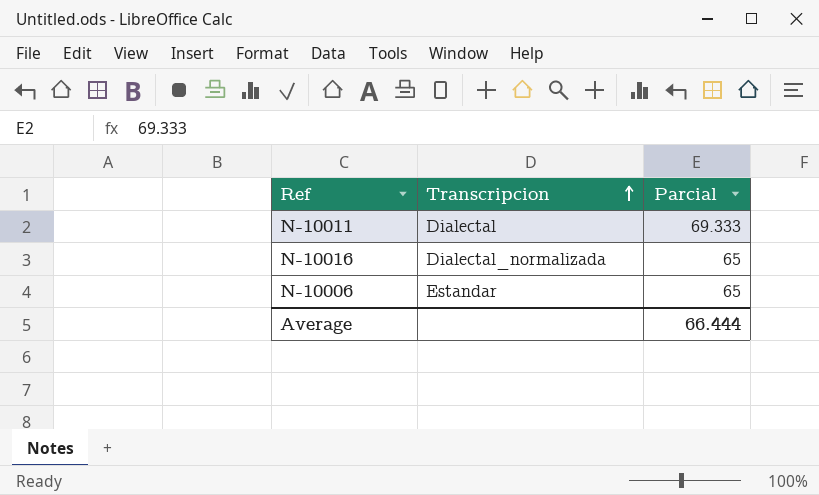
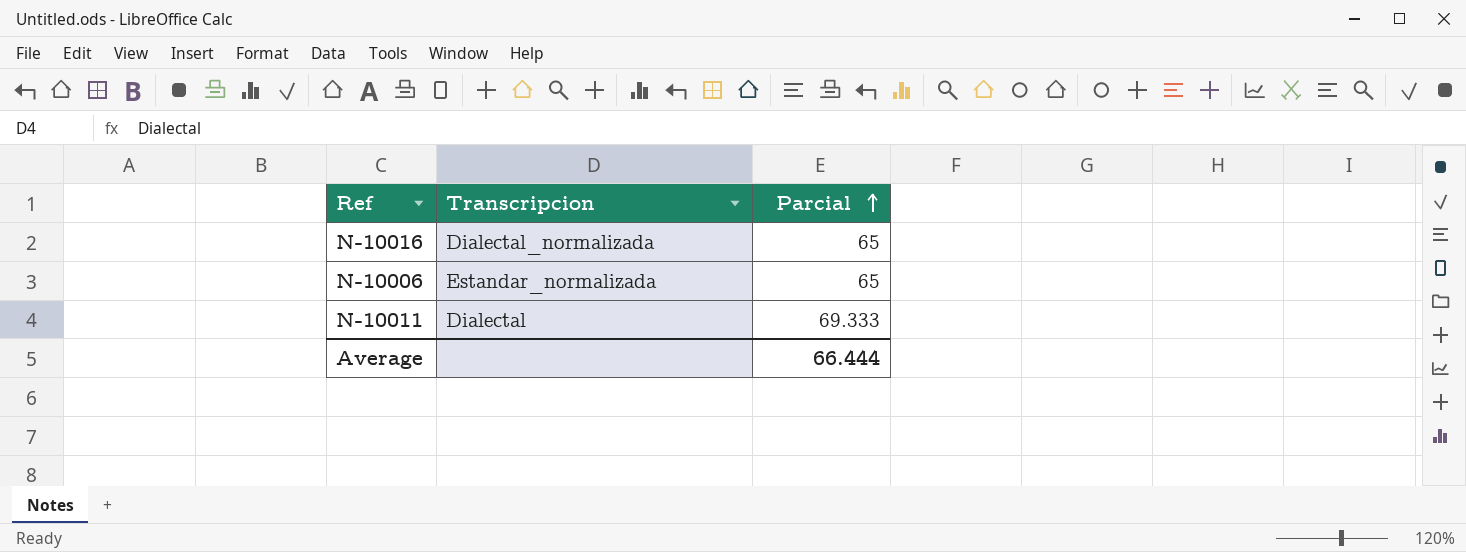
row order: Transcripcion ascending -> Parcial ascending
N-10006 | Transcripcion: Estandar -> Estandar_normalizada

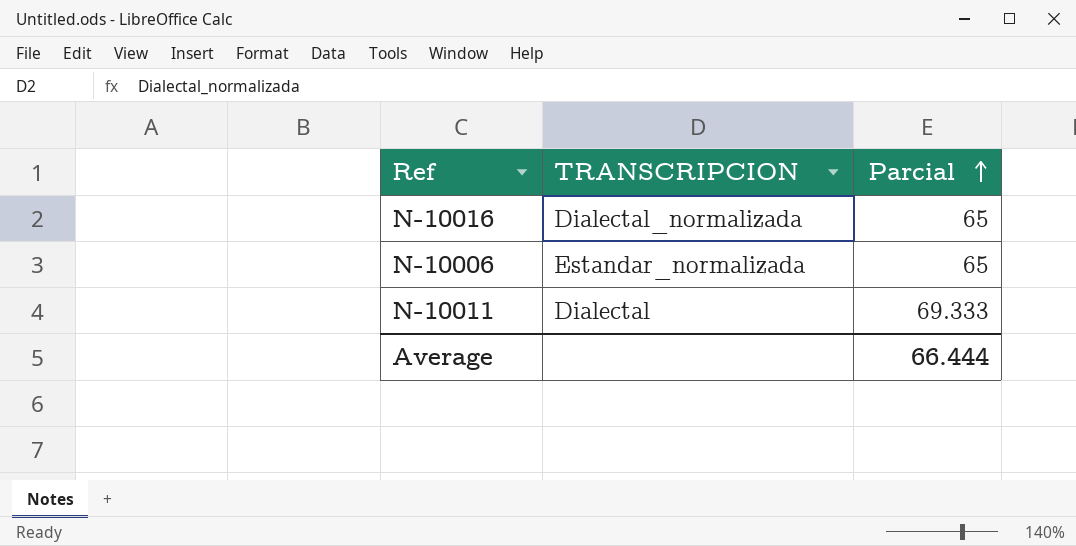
column name: Transcripcion -> TRANSCRIPCION

